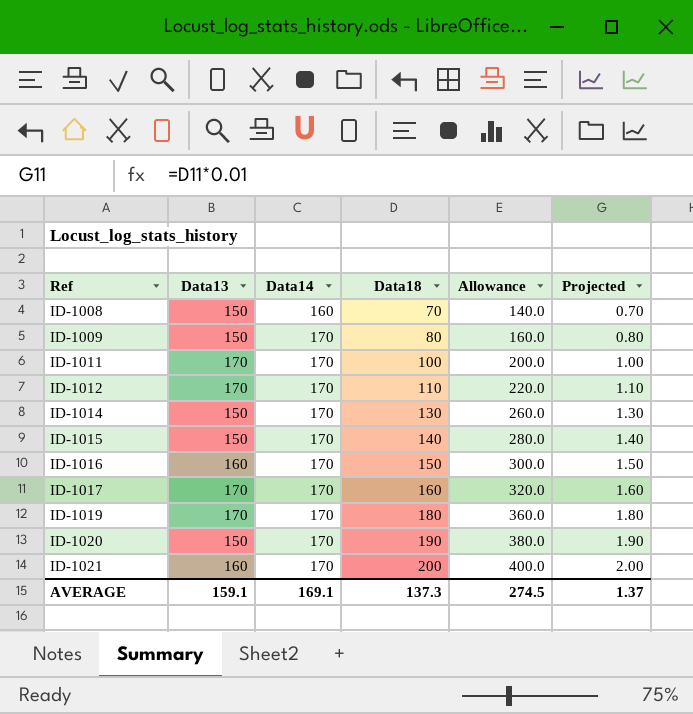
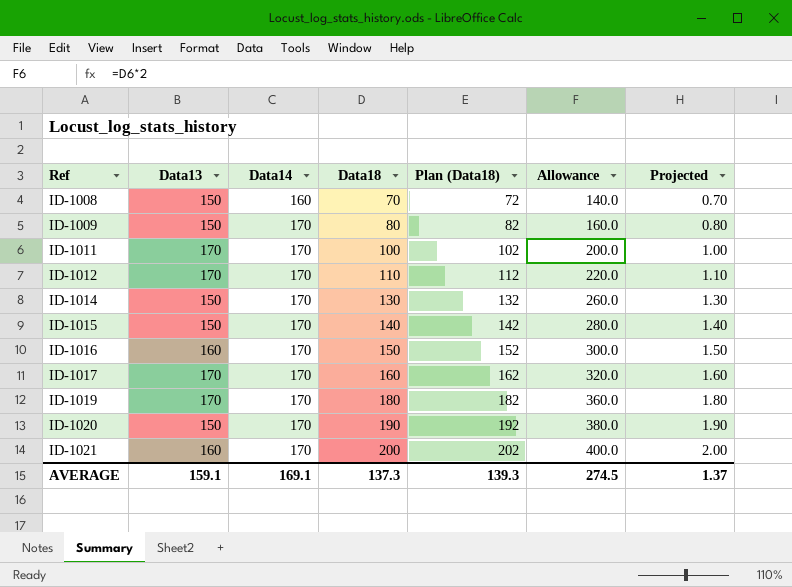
column Plan (Data18) | formula: none -> [Data18] + 2

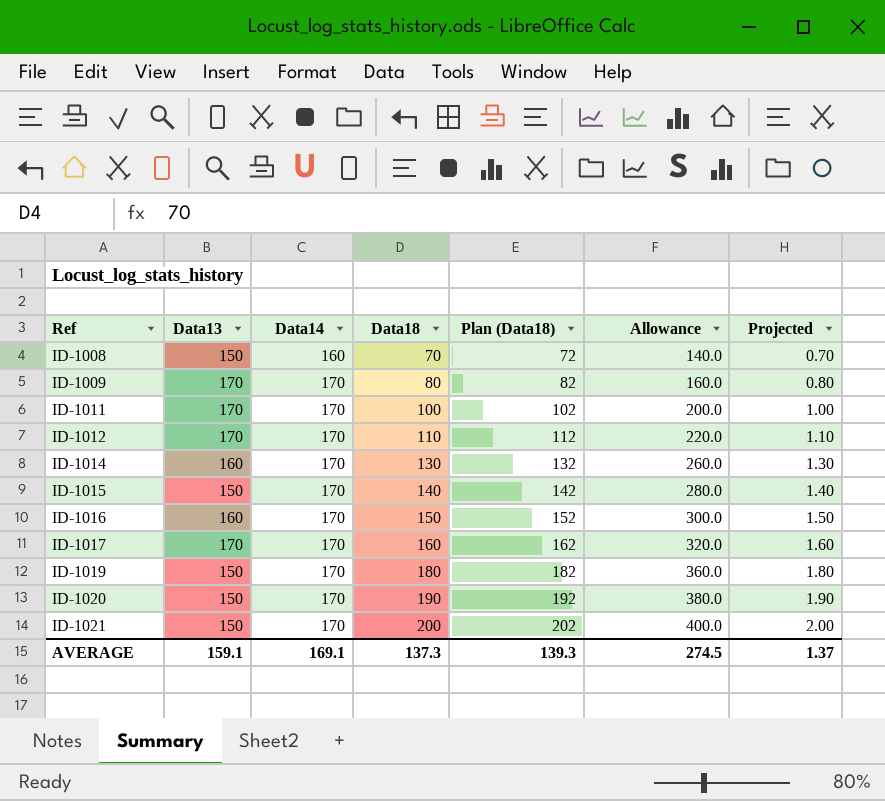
ID-1009 | Data13: 150 -> 170
ID-1014 | Data13: 150 -> 160
ID-1019 | Data13: 170 -> 150
ID-1021 | Data13: 160 -> 150

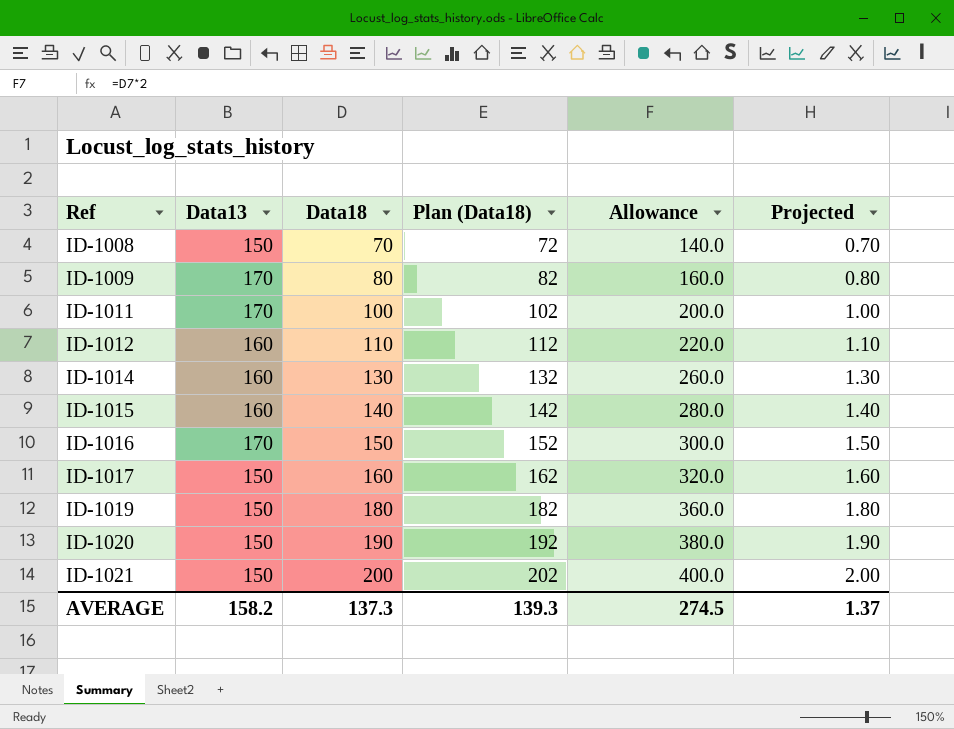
column Data14 | position: 3 -> none
ID-1012 | Data13: 170 -> 160
ID-1015 | Data13: 150 -> 160
ID-1016 | Data13: 160 -> 170
ID-1017 | Data13: 170 -> 150
AVERAGE | Data13: 159.1 -> 158.2

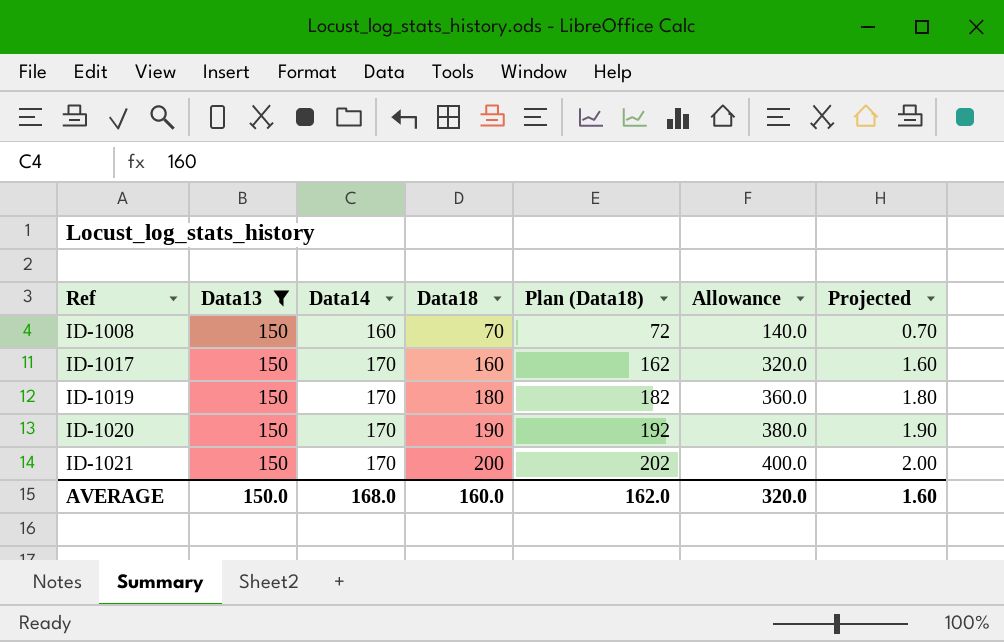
filter: none -> Data13 = 150
column Data14 | position: none -> 3
AVERAGE | Data13: 158.2 -> 150.0
AVERAGE | Data18: 137.3 -> 160.0
AVERAGE | Plan (Data18): 139.3 -> 162.0
AVERAGE | Allowance: 274.5 -> 320.0
AVERAGE | Projected: 1.37 -> 1.60

